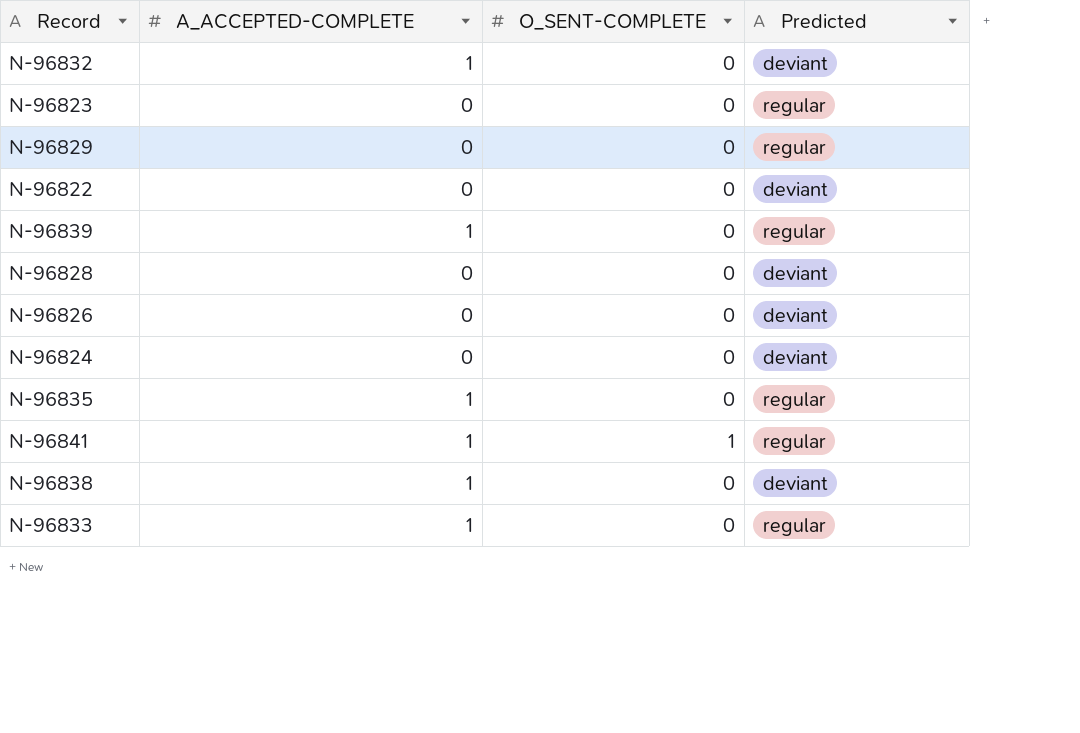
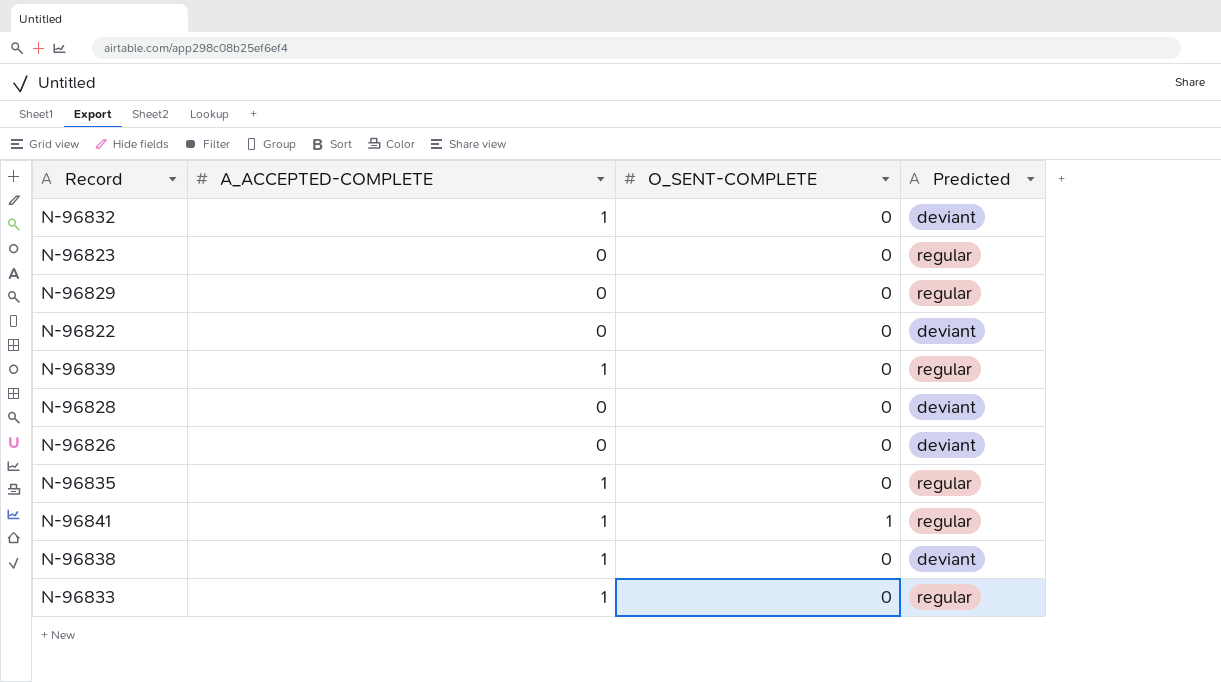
row N-96824: 0 | 0 | deviant -> none

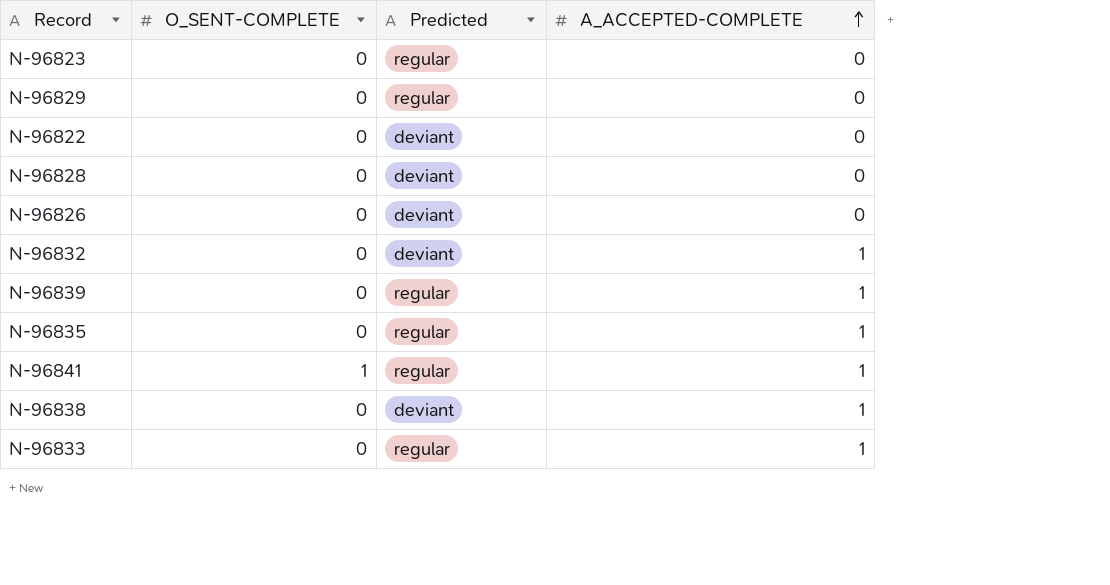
row order: none -> A_ACCEPTED-COMPLETE ascending
column A_ACCEPTED-COMPLETE | position: 2 -> 4

